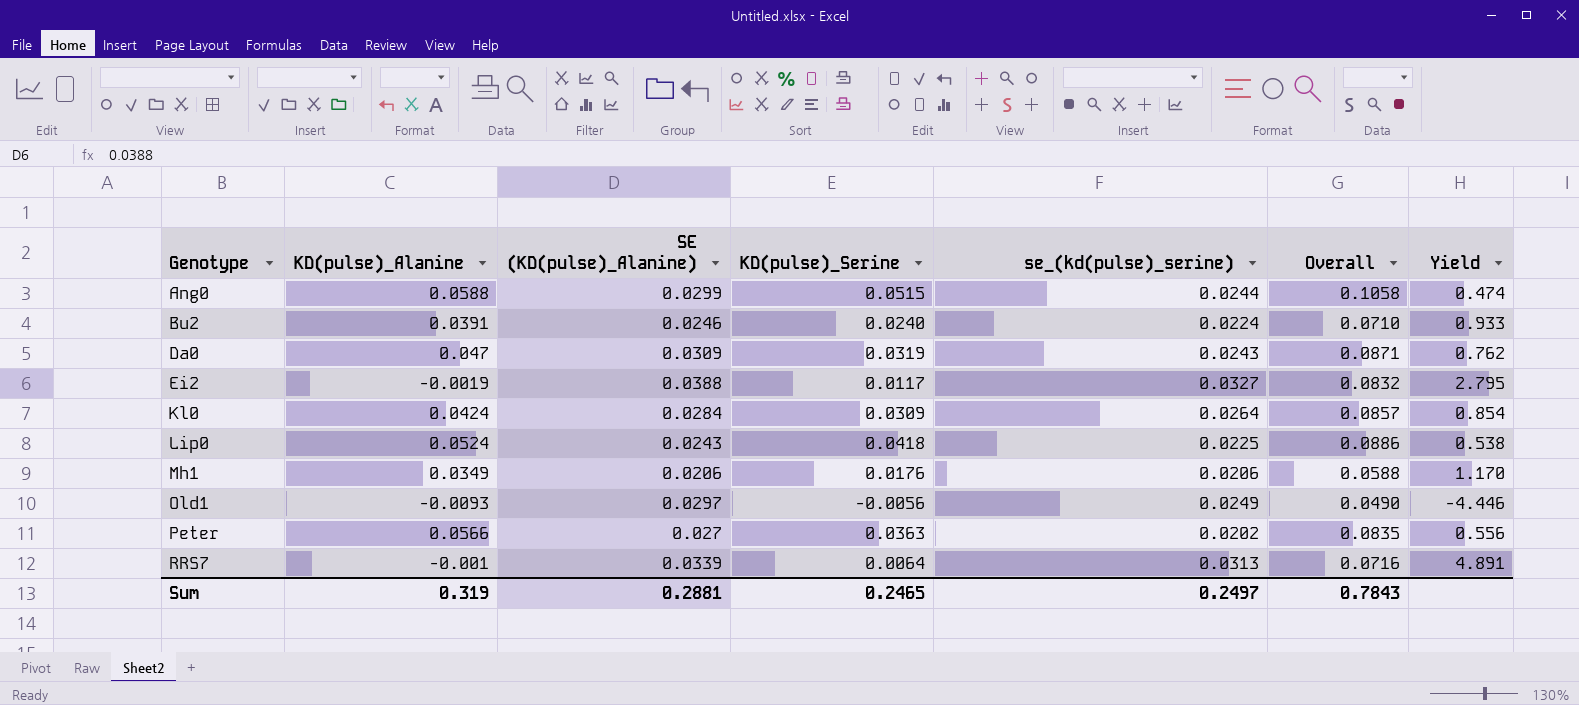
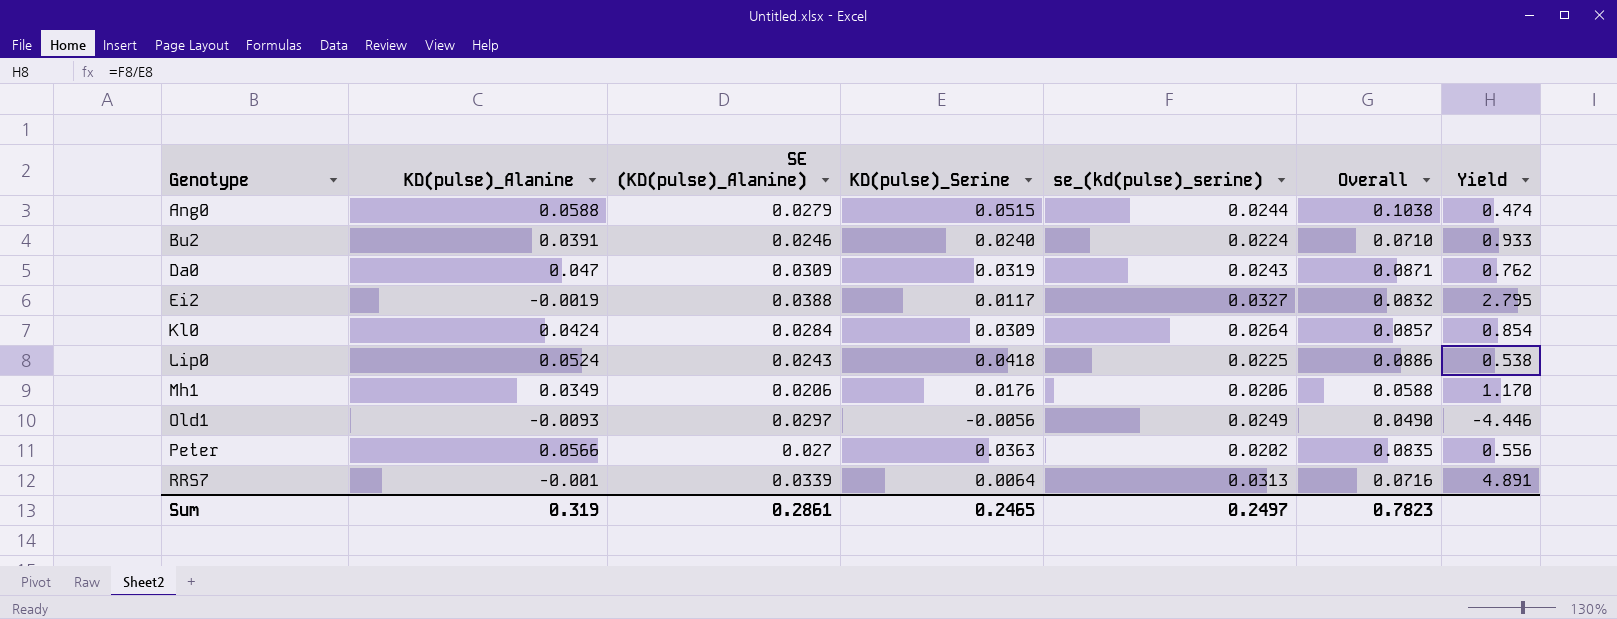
Ang0 | SE (KD(pulse)_Alanine): 0.0299 -> 0.0279
Ang0 | Overall: 0.1058 -> 0.1038
Sum | SE (KD(pulse)_Alanine): 0.2881 -> 0.2861
Sum | Overall: 0.7843 -> 0.7823

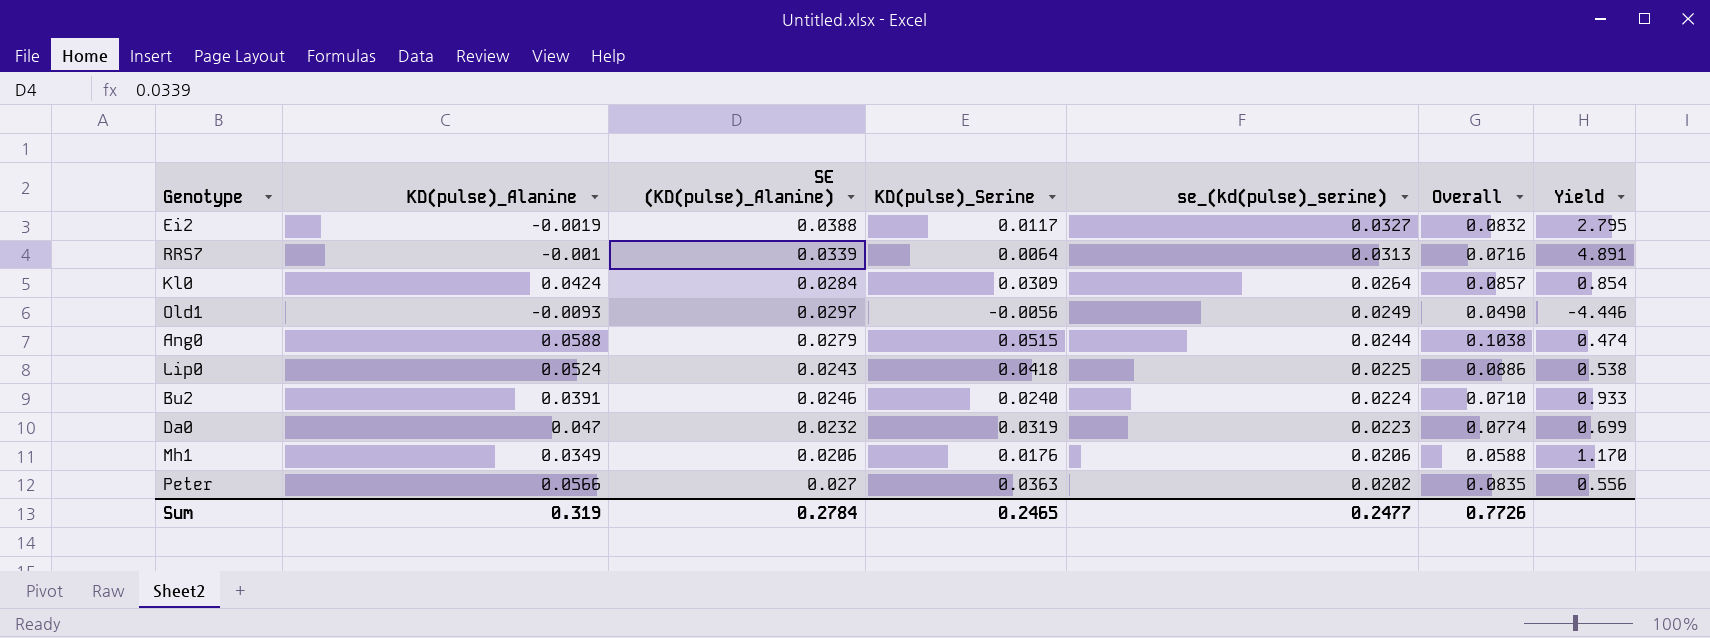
row order: Genotype ascending -> se_(kd(pulse)_serine) descending
Da0 | SE (KD(pulse)_Alanine): 0.0309 -> 0.0232
Da0 | se_(kd(pulse)_serine): 0.0243 -> 0.0223
Da0 | Overall: 0.0871 -> 0.0774
Da0 | Yield: 0.762 -> 0.699
Sum | SE (KD(pulse)_Alanine): 0.2861 -> 0.2784
Sum | se_(kd(pulse)_serine): 0.2497 -> 0.2477
Sum | Overall: 0.7823 -> 0.7726

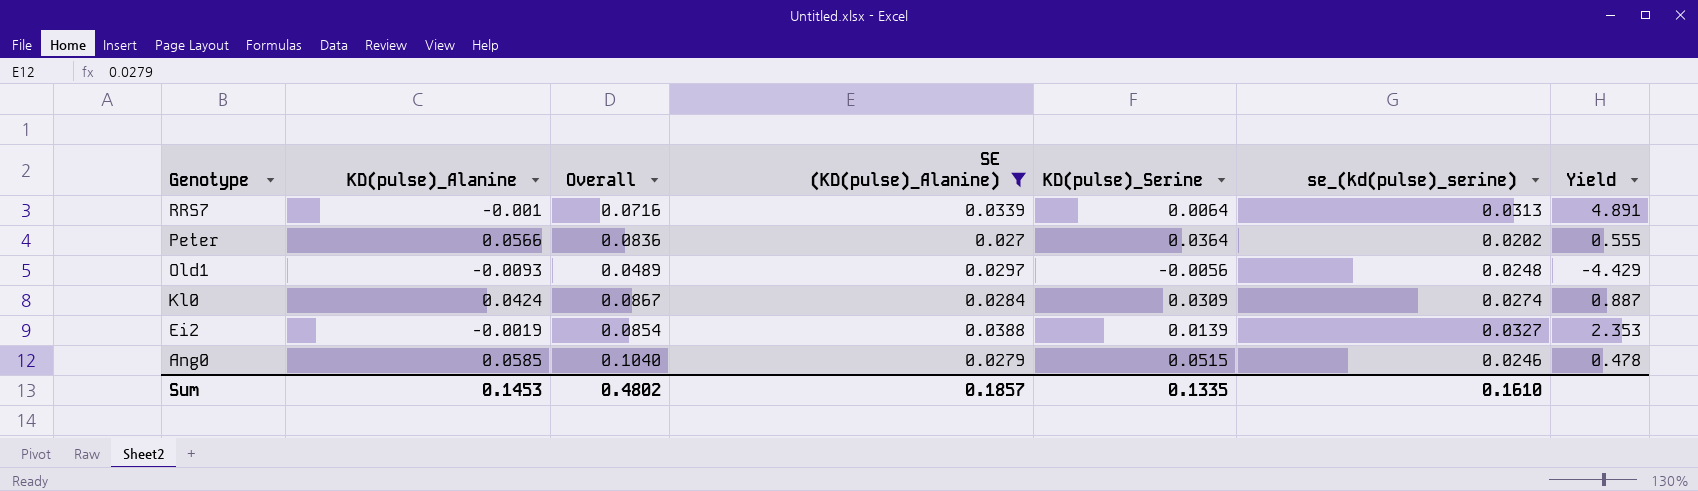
filter: none -> SE (KD(pulse)_Alanine) >= 0.027
row order: se_(kd(pulse)_serine) descending -> Genotype descending
column Overall | position: 6 -> 3
Peter | Overall: 0.0835 -> 0.0836
Peter | KD(pulse)_Serine: 0.0363 -> 0.0364
Peter | Yield: 0.556 -> 0.555
Old1 | Overall: 0.0490 -> 0.0489
Old1 | se_(kd(pulse)_serine): 0.0249 -> 0.0248
Old1 | Yield: -4.446 -> -4.429
Kl0 | Overall: 0.0857 -> 0.0867
Kl0 | se_(kd(pulse)_serine): 0.0264 -> 0.0274
Kl0 | Yield: 0.854 -> 0.887
Ei2 | Overall: 0.0832 -> 0.0854
Ei2 | KD(pulse)_Serine: 0.0117 -> 0.0139
Ei2 | Yield: 2.795 -> 2.353
Ang0 | KD(pulse)_Alanine: 0.0588 -> 0.0585
Ang0 | Overall: 0.1038 -> 0.1040
Ang0 | se_(kd(pulse)_serine): 0.0244 -> 0.0246
Ang0 | Yield: 0.474 -> 0.478
Sum | KD(pulse)_Alanine: 0.319 -> 0.1453
Sum | Overall: 0.7726 -> 0.4802
Sum | SE (KD(pulse)_Alanine): 0.2784 -> 0.1857
Sum | KD(pulse)_Serine: 0.2465 -> 0.1335
Sum | se_(kd(pulse)_serine): 0.2477 -> 0.1610

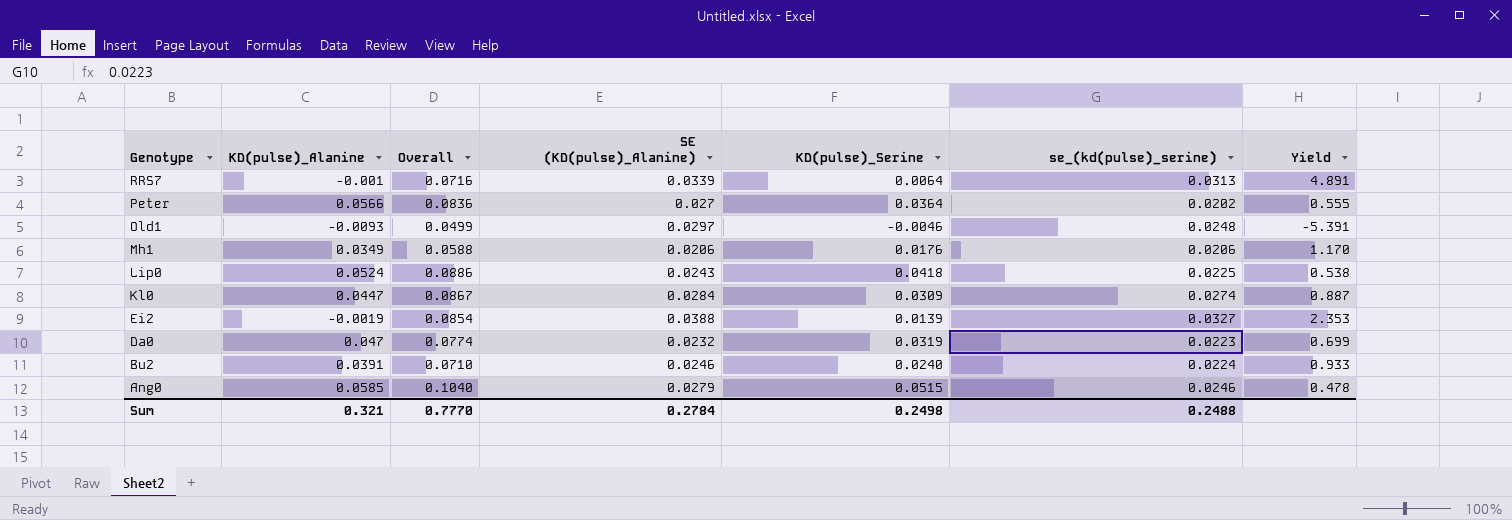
filter: SE (KD(pulse)_Alanine) >= 0.027 -> none
Old1 | Overall: 0.0489 -> 0.0499
Old1 | KD(pulse)_Serine: -0.0056 -> -0.0046
Old1 | Yield: -4.429 -> -5.391
Kl0 | KD(pulse)_Alanine: 0.0424 -> 0.0447
Sum | KD(pulse)_Alanine: 0.1453 -> 0.321
Sum | Overall: 0.4802 -> 0.7770
Sum | SE (KD(pulse)_Alanine): 0.1857 -> 0.2784
Sum | KD(pulse)_Serine: 0.1335 -> 0.2498
Sum | se_(kd(pulse)_serine): 0.1610 -> 0.2488

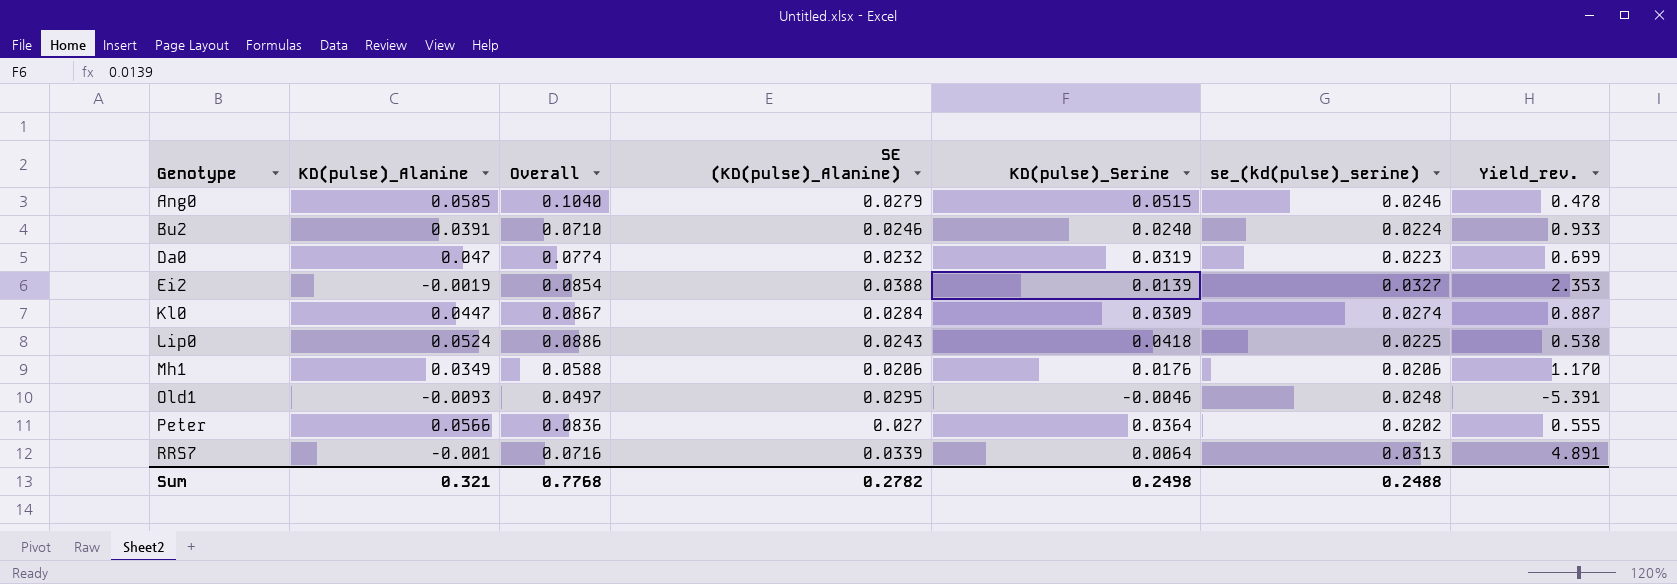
row order: Genotype descending -> Genotype ascending
column name: Yield -> Yield_rev.
Old1 | Overall: 0.0499 -> 0.0497
Old1 | SE (KD(pulse)_Alanine): 0.0297 -> 0.0295
Sum | Overall: 0.7770 -> 0.7768
Sum | SE (KD(pulse)_Alanine): 0.2784 -> 0.2782

